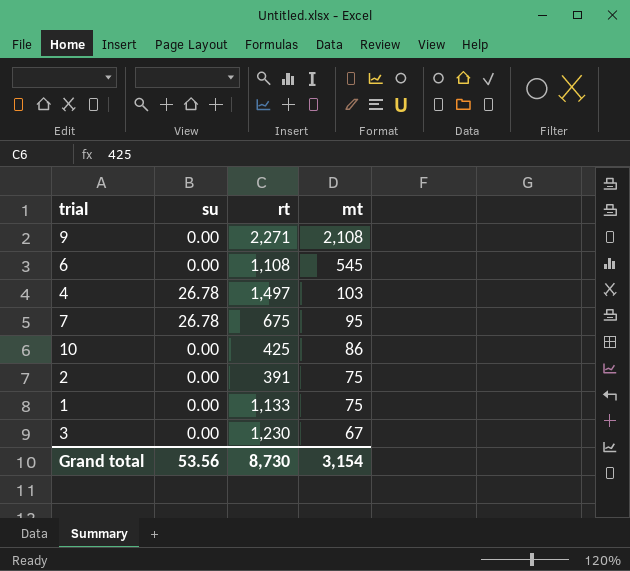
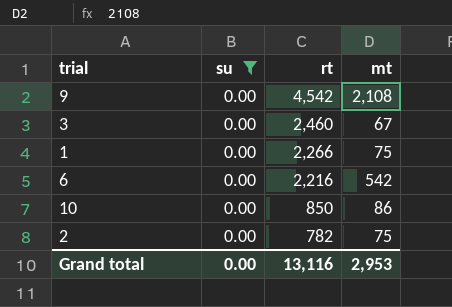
filter: none -> su = 0.00
row order: mt descending -> rt descending
9 | rt: 2,271 -> 4,542
3 | rt: 1,230 -> 2,460
1 | rt: 1,133 -> 2,266
6 | rt: 1,108 -> 2,216
6 | mt: 545 -> 542
10 | rt: 425 -> 850
2 | rt: 391 -> 782
Grand total | su: 53.56 -> 0.00
Grand total | rt: 8,730 -> 13,116
Grand total | mt: 3,154 -> 2,953

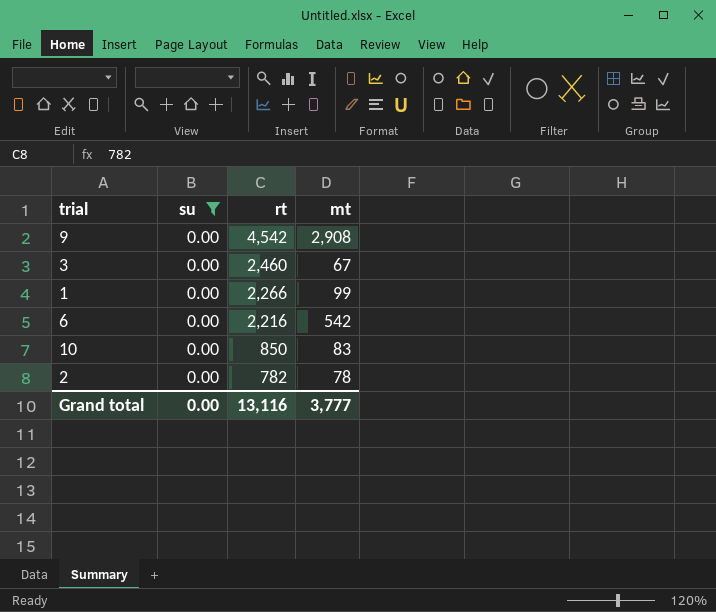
9 | mt: 2,108 -> 2,908
1 | mt: 75 -> 99
10 | mt: 86 -> 83
2 | mt: 75 -> 78
Grand total | mt: 2,953 -> 3,777

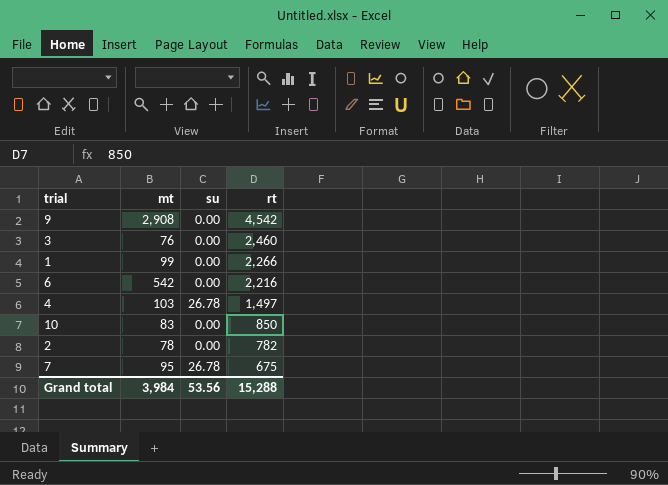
filter: su = 0.00 -> none
column mt | position: 4 -> 2
3 | mt: 67 -> 76
Grand total | mt: 3,777 -> 3,984
Grand total | su: 0.00 -> 53.56
Grand total | rt: 13,116 -> 15,288

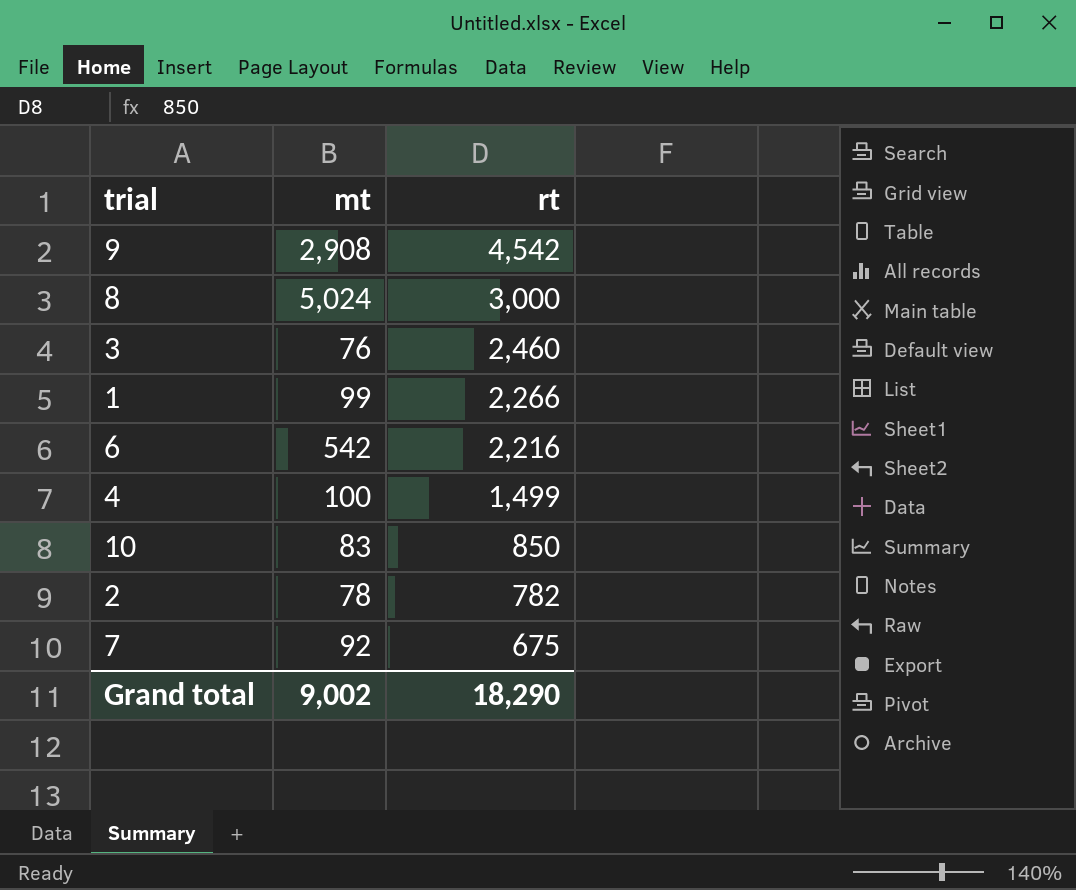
column su | position: 3 -> none
row 8: none -> 5,024 | 3,000
4 | mt: 103 -> 100
4 | rt: 1,497 -> 1,499
7 | mt: 95 -> 92
Grand total | mt: 3,984 -> 9,002
Grand total | rt: 15,288 -> 18,290

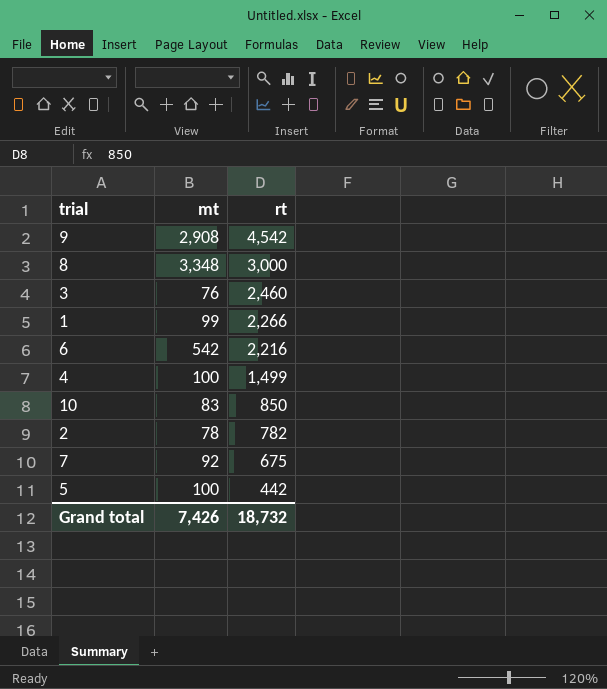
8 | mt: 5,024 -> 3,348
row 5: none -> 100 | 442
Grand total | mt: 9,002 -> 7,426
Grand total | rt: 18,290 -> 18,732

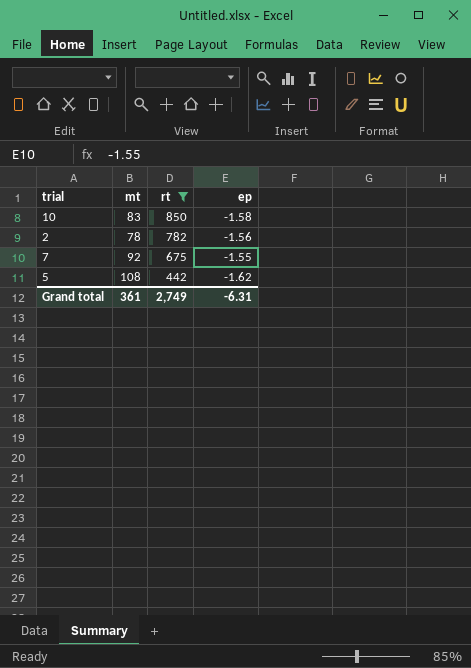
filter: none -> rt <= 850
column ep | position: none -> 4
5 | mt: 100 -> 108
Grand total | mt: 7,426 -> 361
Grand total | rt: 18,732 -> 2,749

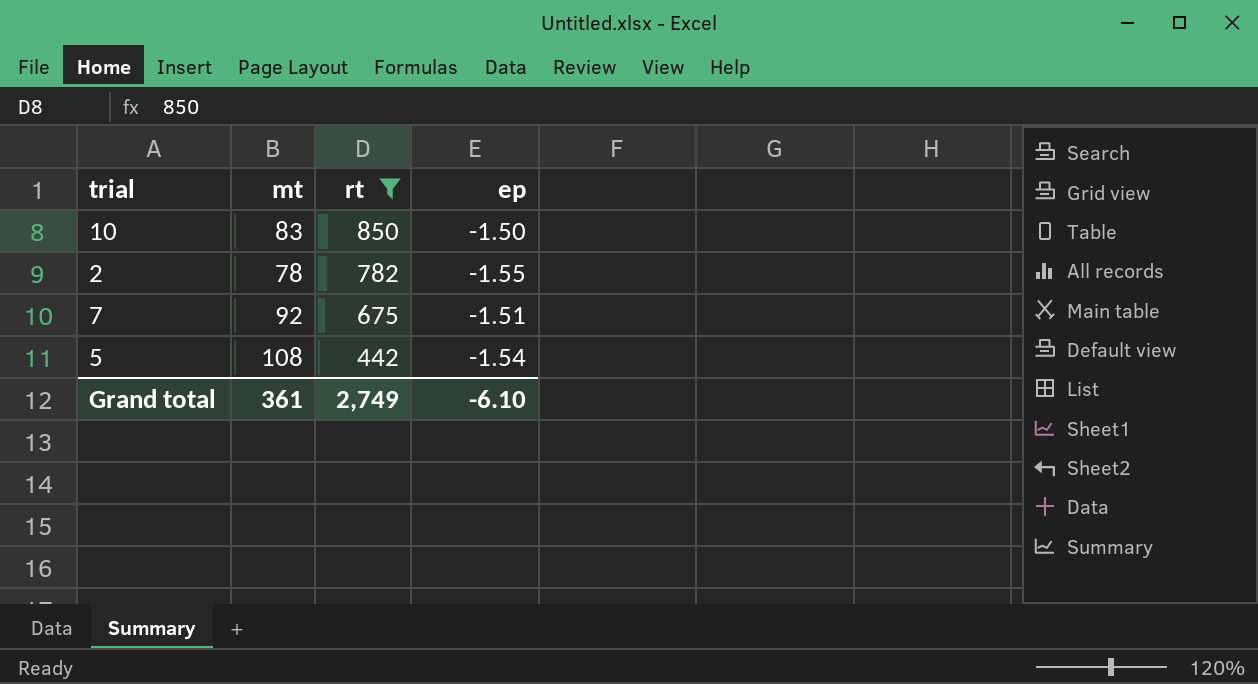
10 | ep: -1.58 -> -1.50
2 | ep: -1.56 -> -1.55
7 | ep: -1.55 -> -1.51
5 | ep: -1.62 -> -1.54
Grand total | ep: -6.31 -> -6.10

